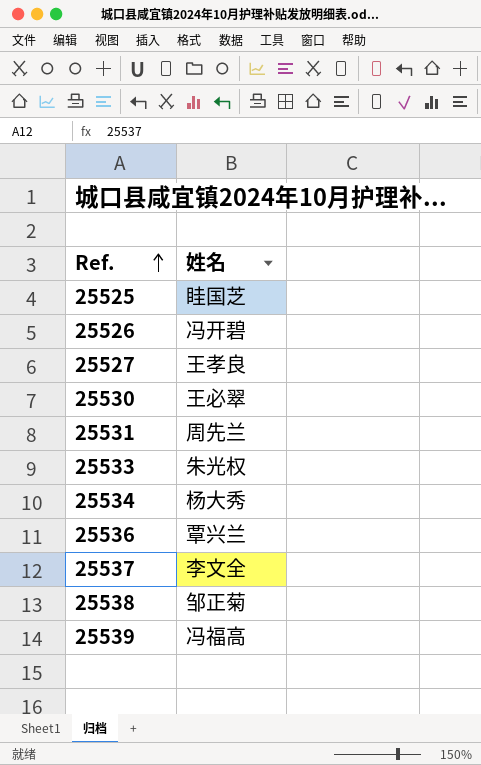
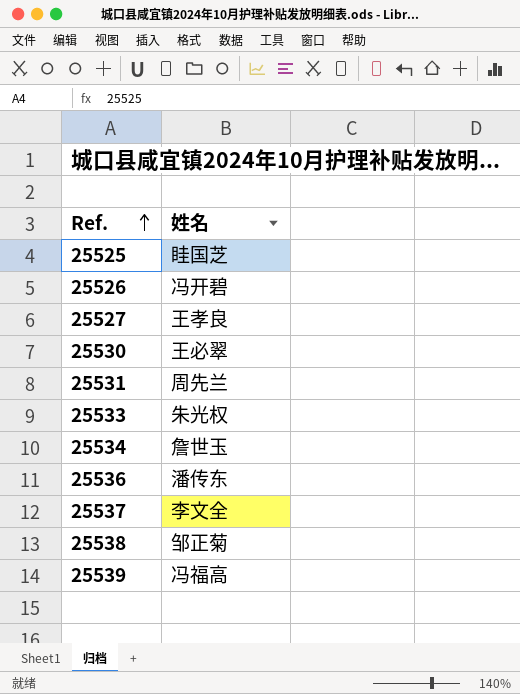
25534 | 姓名: 杨大秀 -> 詹世玉
25536 | 姓名: 覃兴兰 -> 潘传东

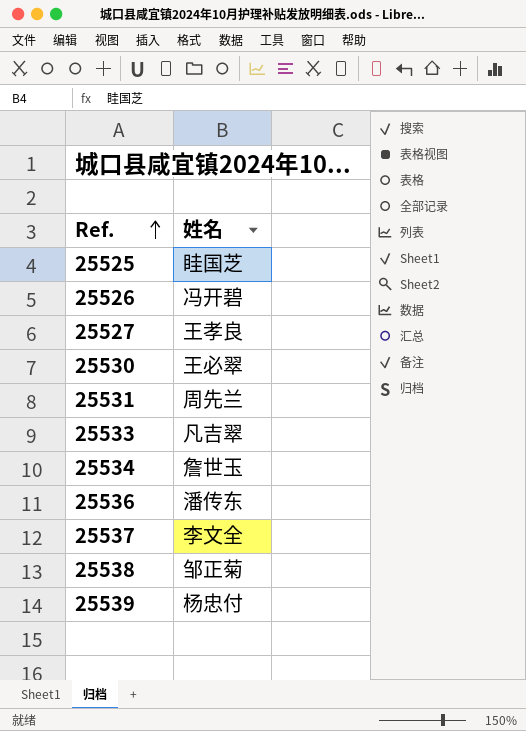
25533 | 姓名: 朱光权 -> 凡吉翠
25539 | 姓名: 冯福高 -> 杨忠付

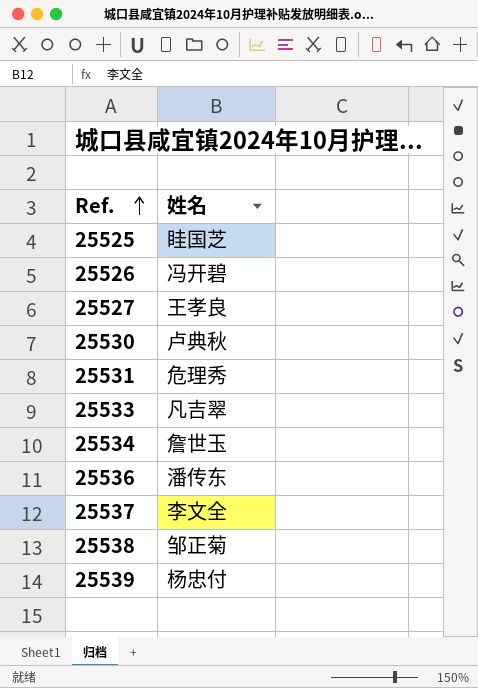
25530 | 姓名: 王必翠 -> 卢典秋
25531 | 姓名: 周先兰 -> 危理秀

